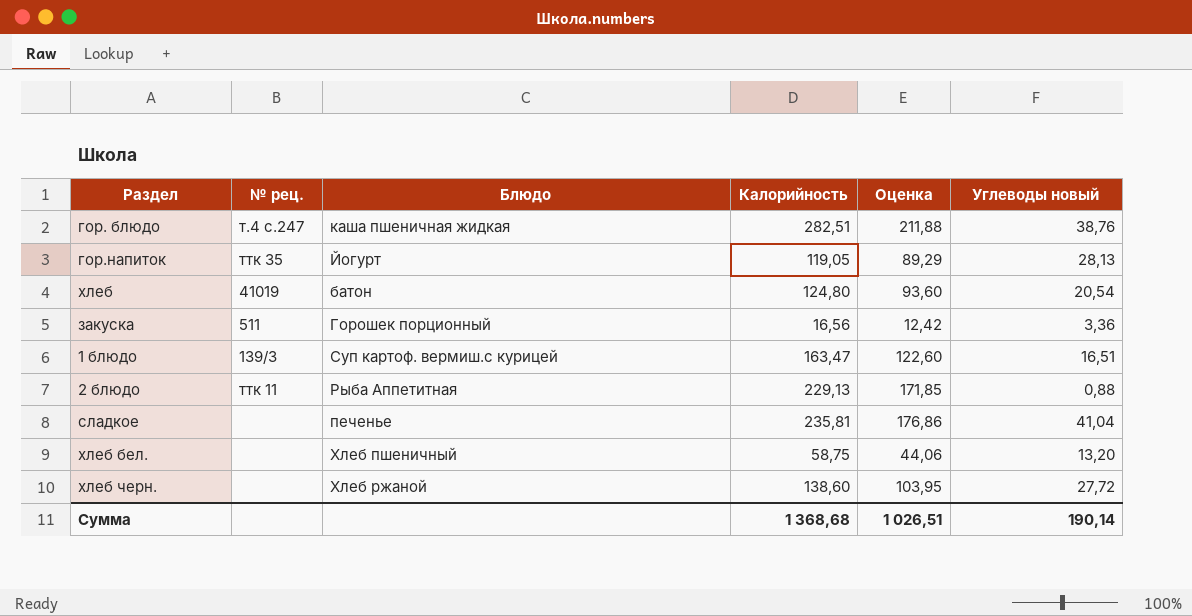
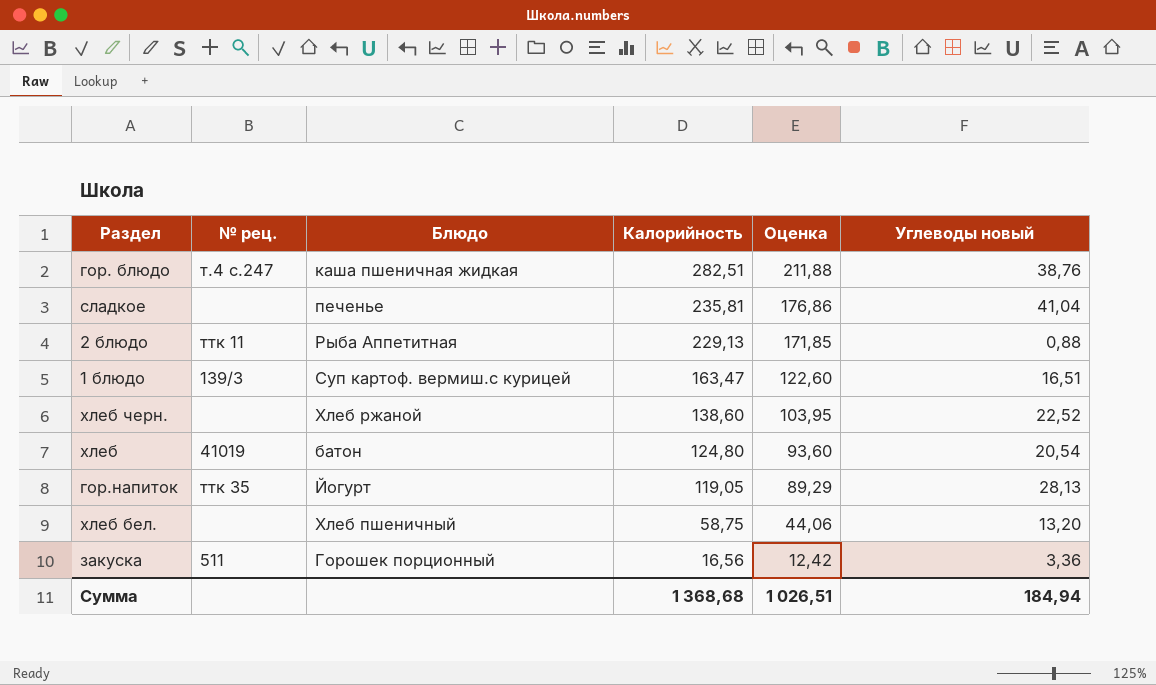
row order: none -> Калорийность descending
хлеб черн. | Углеводы новый: 27,72 -> 22,52
Сумма | Углеводы новый: 190,14 -> 184,94

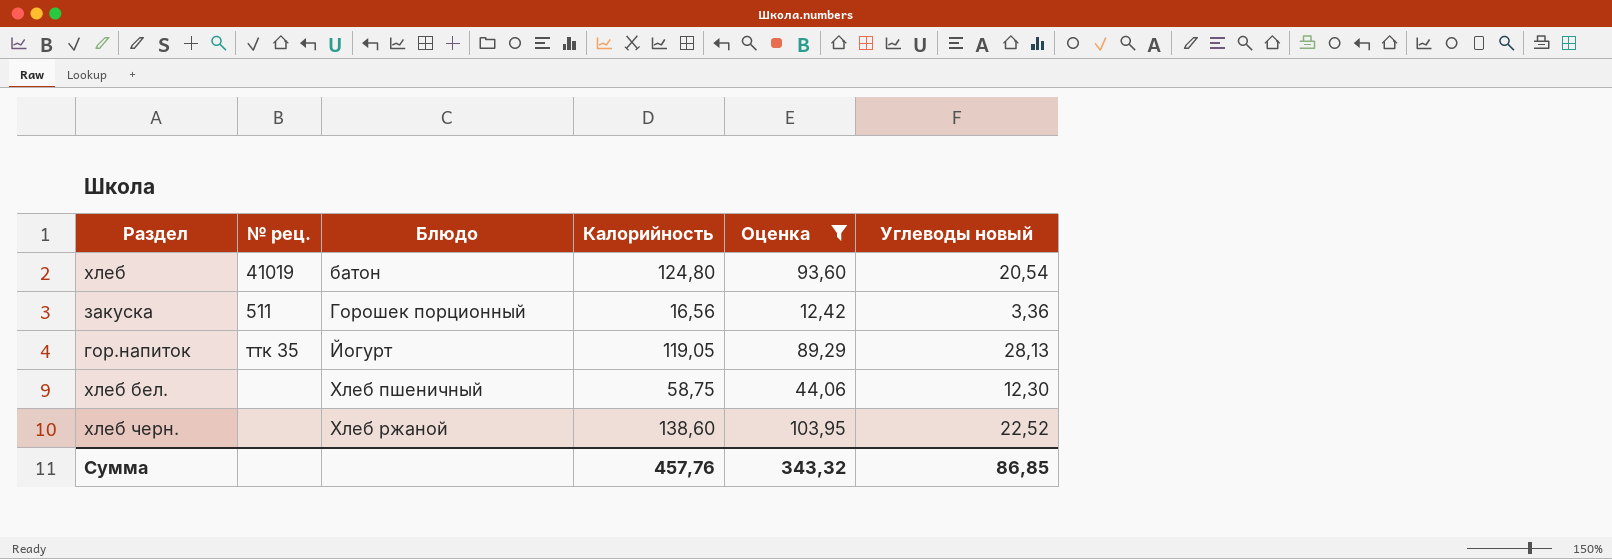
filter: none -> Оценка <= 103,95
row order: Калорийность descending -> Блюдо ascending
хлеб бел. | Углеводы новый: 13,20 -> 12,30
Сумма | Калорийность: 1 368,68 -> 457,76
Сумма | Оценка: 1 026,51 -> 343,32
Сумма | Углеводы новый: 184,94 -> 86,85

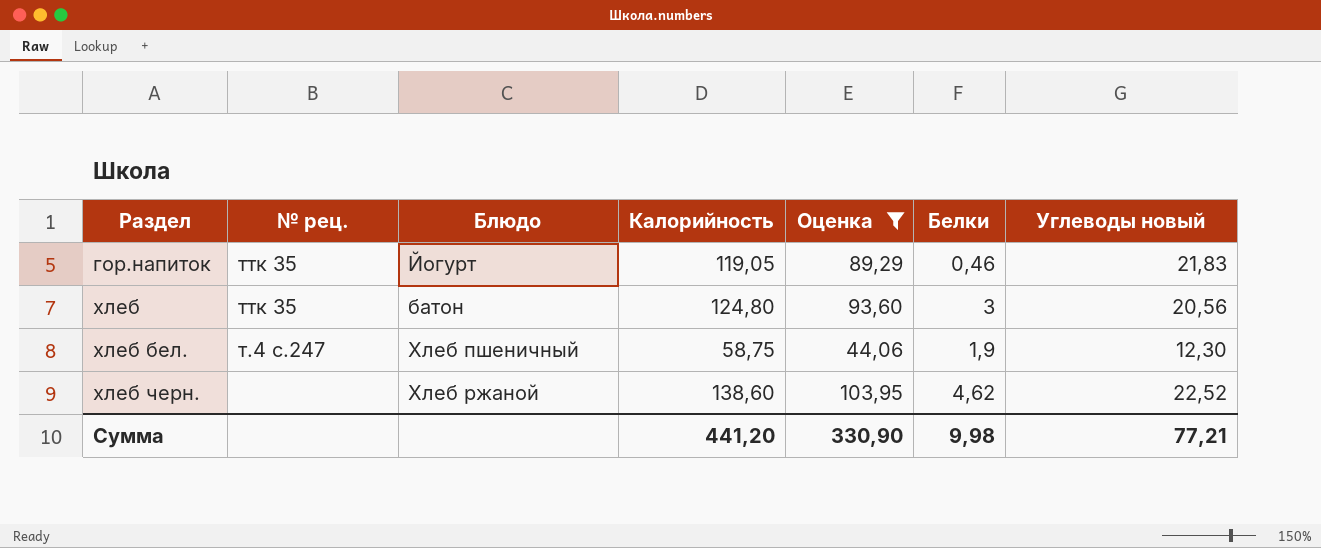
row order: Блюдо ascending -> Раздел ascending
column Белки | position: none -> 6
row закуска: 511 | Горошек порционный | 16,56 | 12,42 | 3,36 -> none
гор.напиток | Углеводы новый: 28,13 -> 21,83
хлеб | № рец.: 41019 -> ттк 35
хлеб | Углеводы новый: 20,54 -> 20,56
хлеб бел. | № рец.: none -> т.4 с.247
Сумма | Калорийность: 457,76 -> 441,20
Сумма | Оценка: 343,32 -> 330,90
Сумма | Углеводы новый: 86,85 -> 77,21

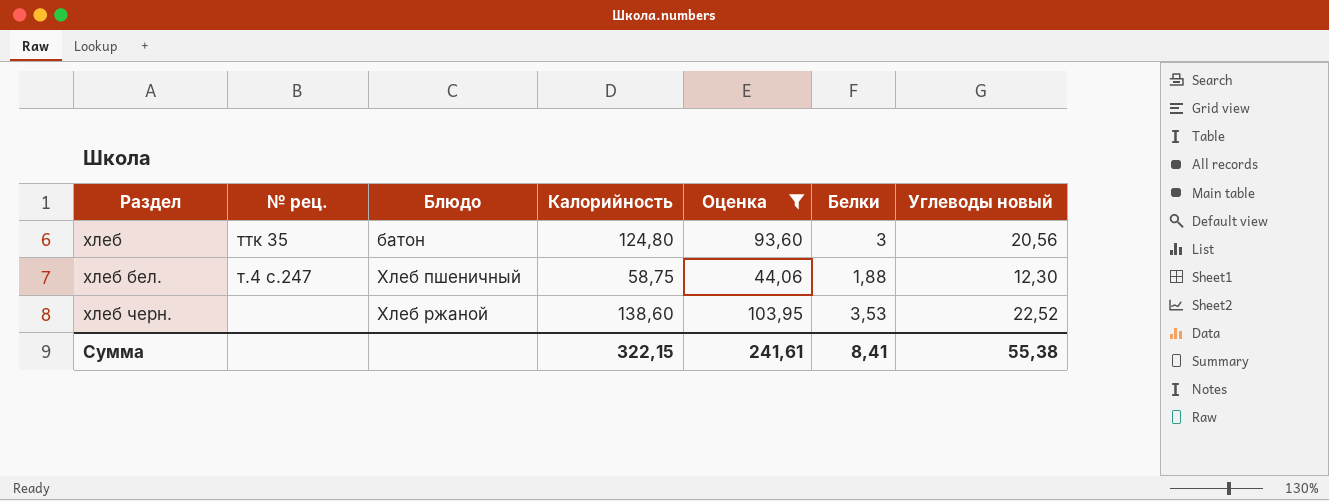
row гор.напиток: ттк 35 | Йогурт | 119,05 | 89,29 | 0,46 | 21,83 -> none
хлеб бел. | Белки: 1,9 -> 1,88
хлеб черн. | Белки: 4,62 -> 3,53
Сумма | Калорийность: 441,20 -> 322,15
Сумма | Оценка: 330,90 -> 241,61
Сумма | Белки: 9,98 -> 8,41
Сумма | Углеводы новый: 77,21 -> 55,38

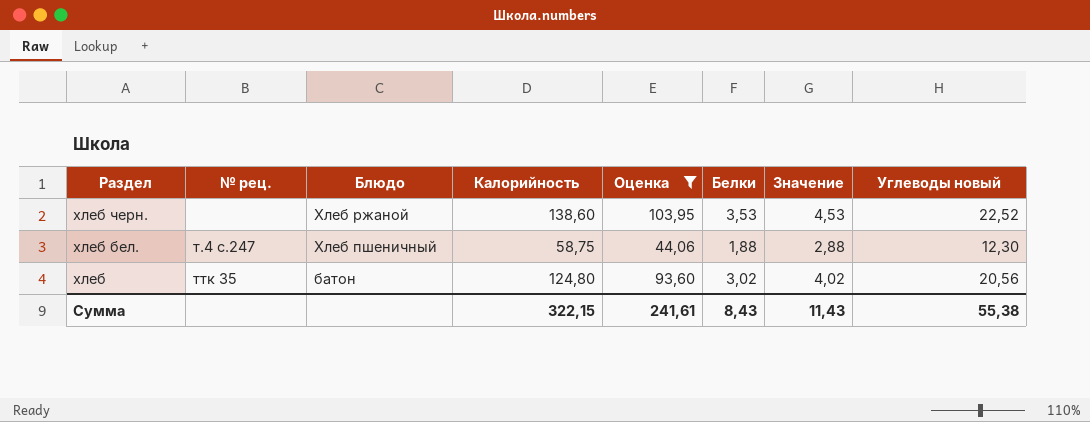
row order: Раздел ascending -> Раздел descending
column Значение | formula: none -> [Белки] + 1
хлеб | Белки: 3 -> 3,02
Сумма | Белки: 8,41 -> 8,43

